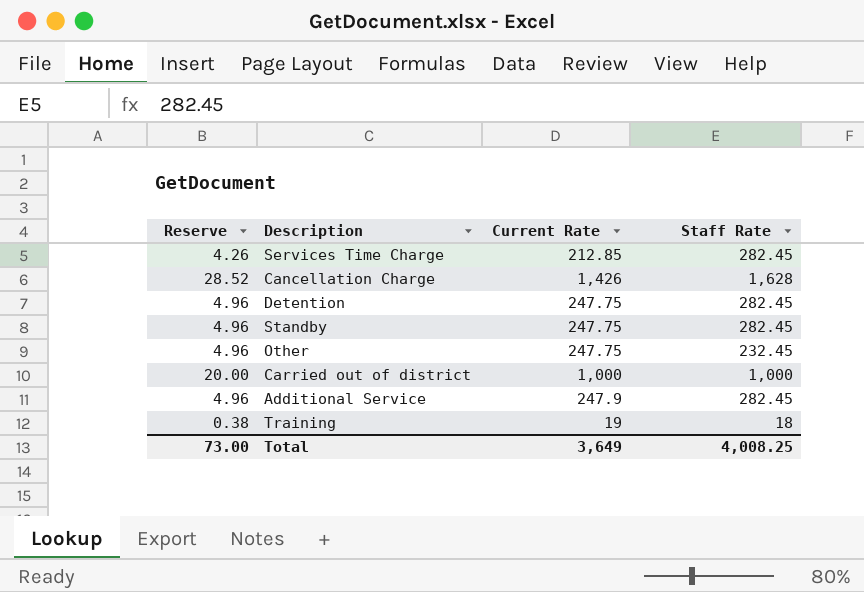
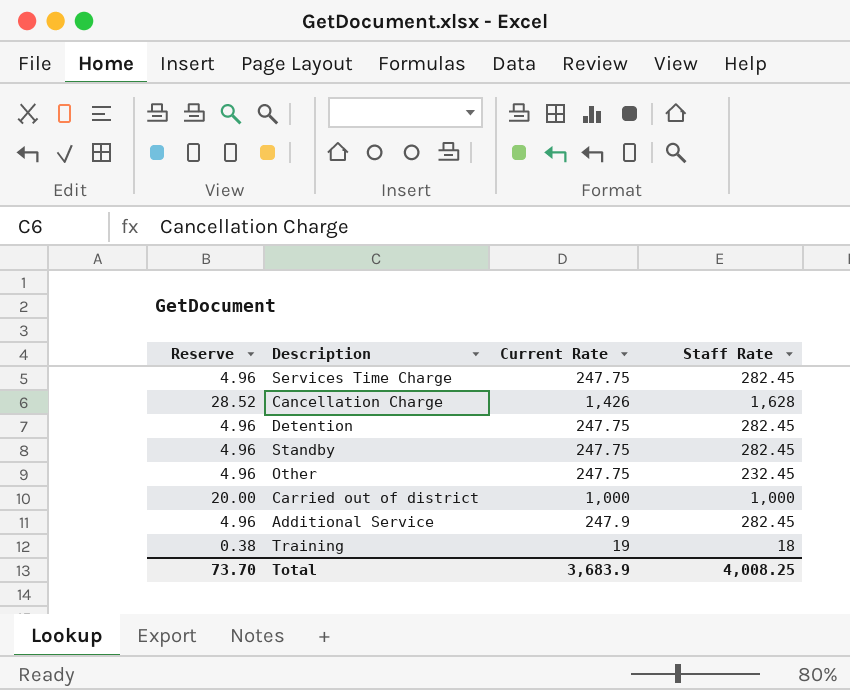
Services Time Charge | Reserve: 4.26 -> 4.96
Services Time Charge | Current Rate: 212.85 -> 247.75
Total | Reserve: 73.00 -> 73.70
Total | Current Rate: 3,649 -> 3,683.9

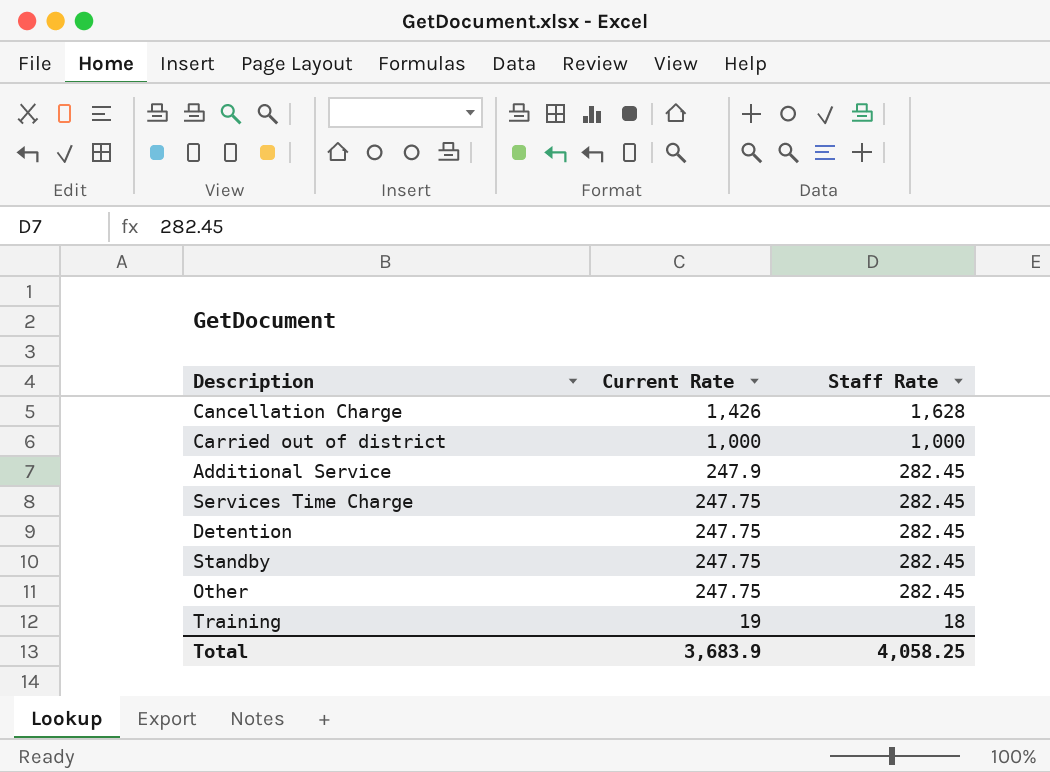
row order: none -> Current Rate descending
column Reserve | formula: [Current Rate] * 0.02 -> none
Other | Staff Rate: 232.45 -> 282.45
Total | Staff Rate: 4,008.25 -> 4,058.25

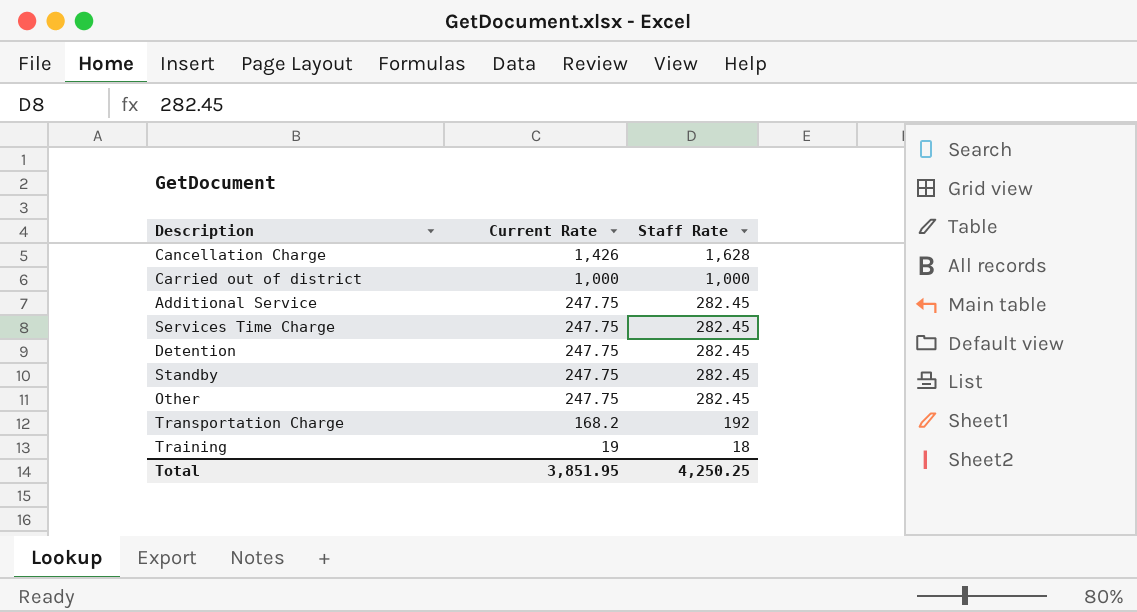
Additional Service | Current Rate: 247.9 -> 247.75
row Transportation Charge: none -> 168.2 | 192
Total | Current Rate: 3,683.9 -> 3,851.95
Total | Staff Rate: 4,058.25 -> 4,250.25

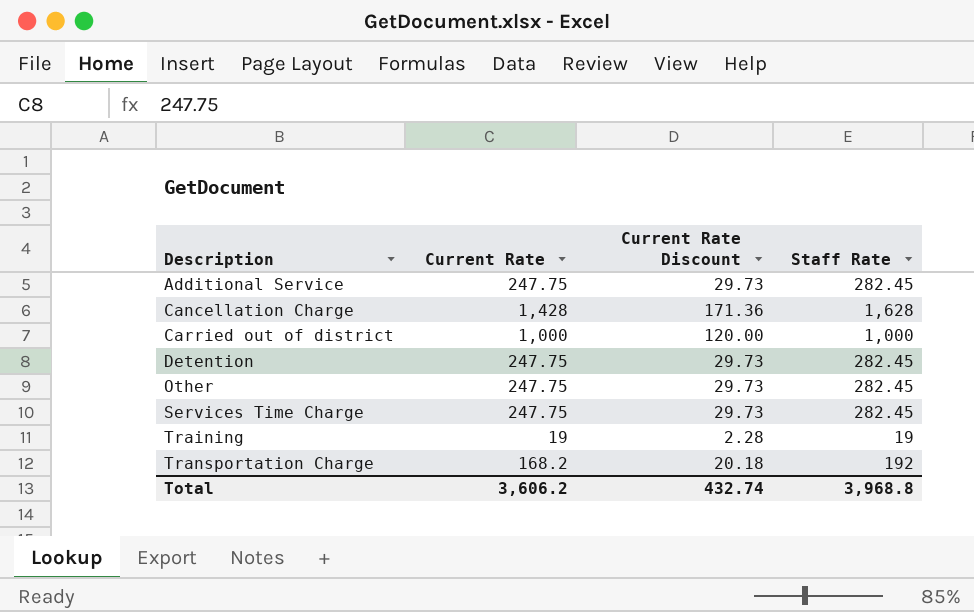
row order: Current Rate descending -> Description ascending
column Current Rate Discount | formula: none -> [Current Rate] * 0.12
row Standby: 247.75 | 282.45 -> none
Cancellation Charge | Current Rate: 1,426 -> 1,428
Training | Staff Rate: 18 -> 19
Total | Current Rate: 3,851.95 -> 3,606.2
Total | Staff Rate: 4,250.25 -> 3,968.8

